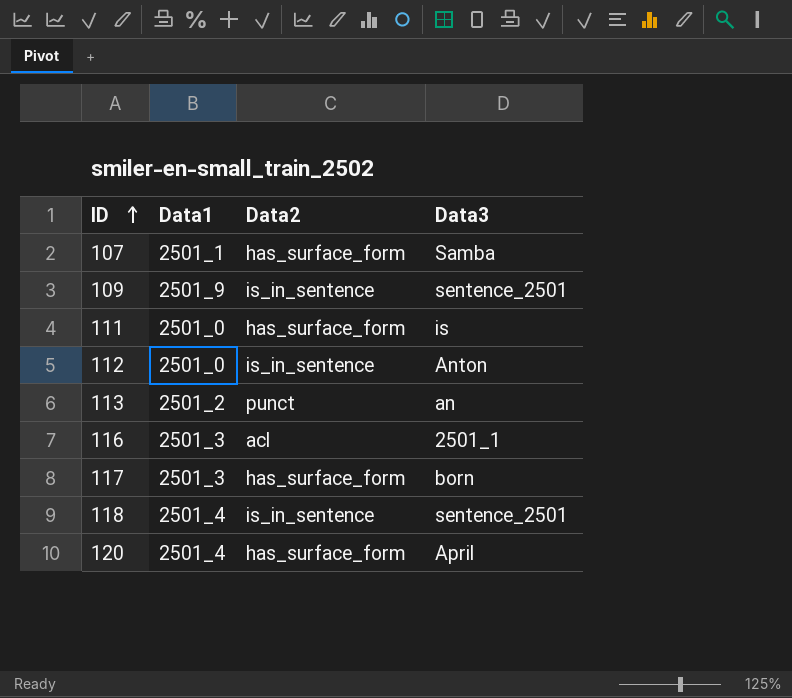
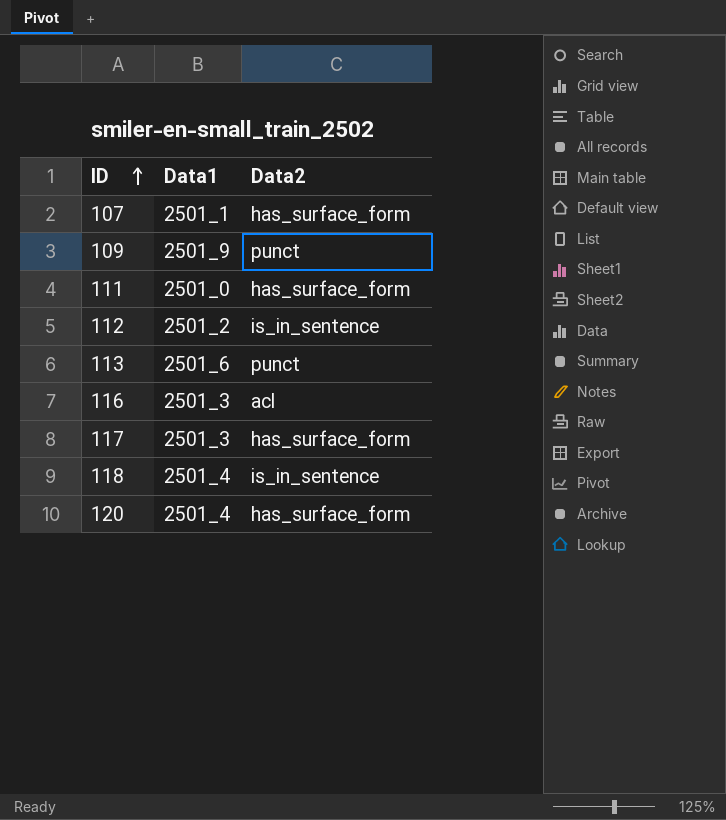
column Data3 | position: 4 -> none
109 | Data2: is_in_sentence -> punct
112 | Data1: 2501_0 -> 2501_2
113 | Data1: 2501_2 -> 2501_6

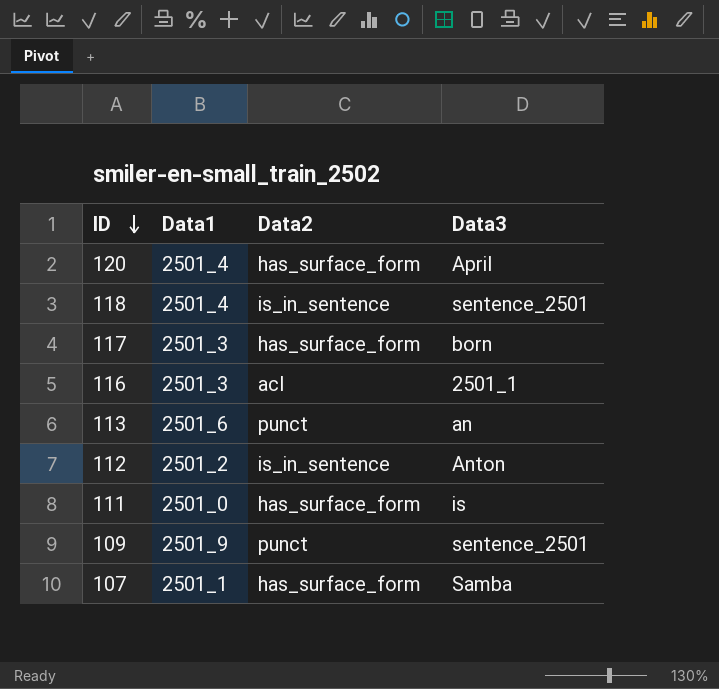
row order: ID ascending -> ID descending
column Data3 | position: none -> 4

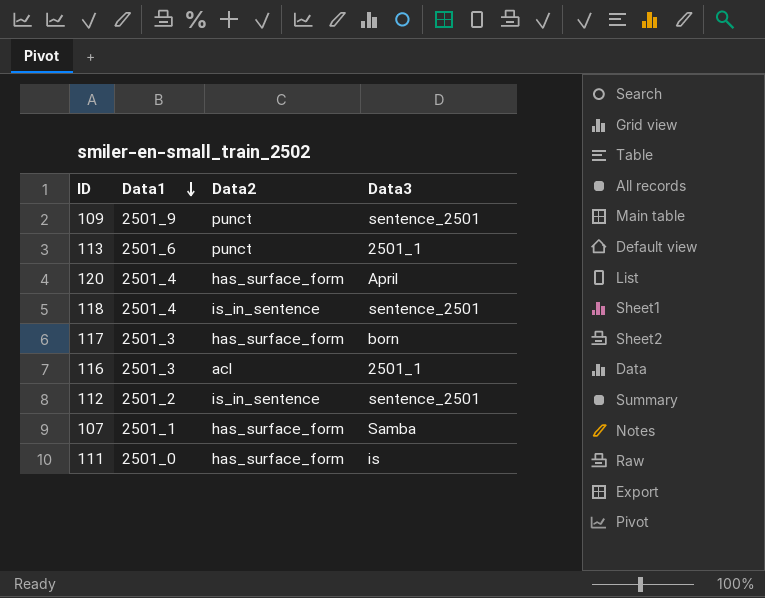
row order: ID descending -> Data1 descending
113 | Data3: an -> 2501_1
112 | Data3: Anton -> sentence_2501

